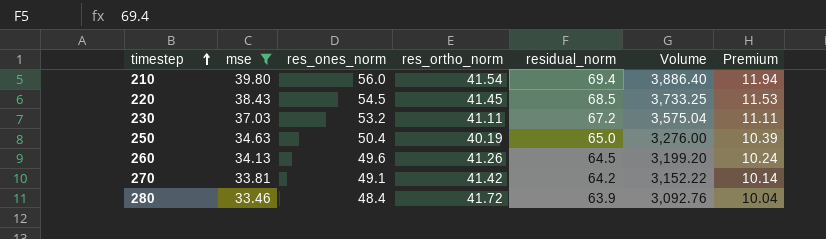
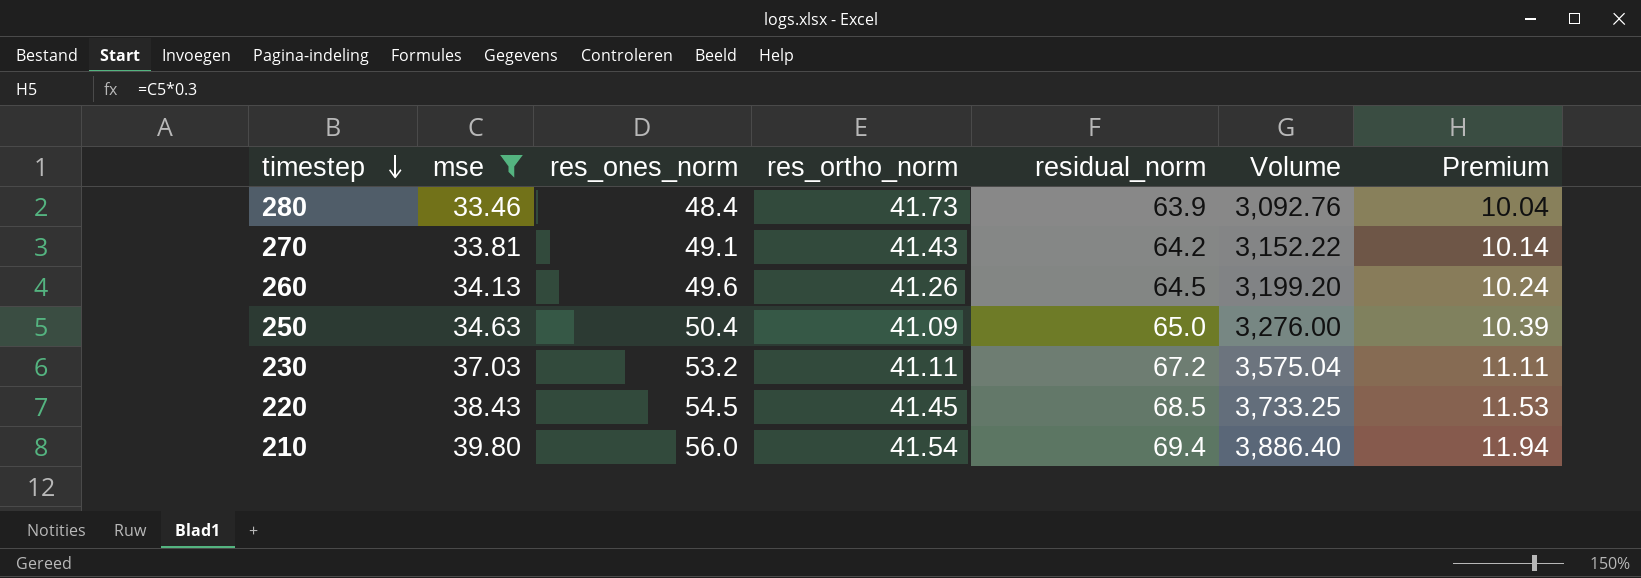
row order: timestep ascending -> timestep descending
280 | res_ortho_norm: 41.72 -> 41.73
270 | res_ortho_norm: 41.42 -> 41.43
250 | res_ortho_norm: 40.19 -> 41.09

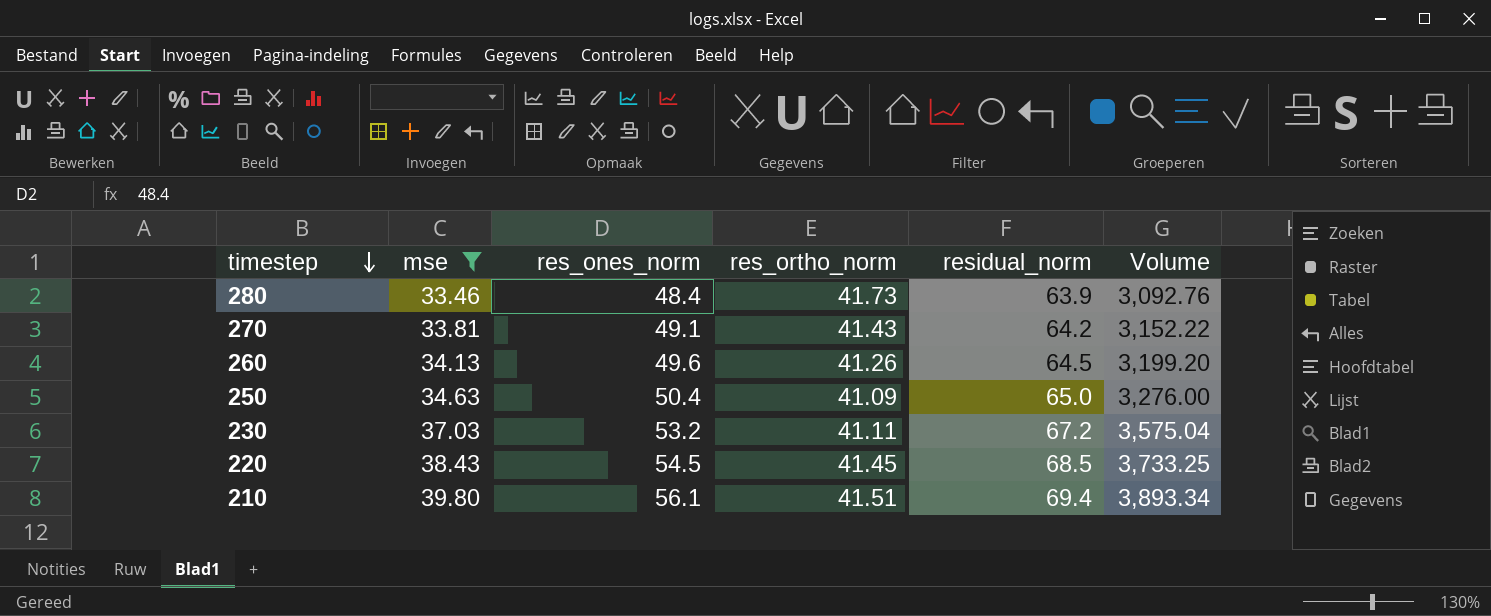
column Premium | formula: [mse] * 0.3 -> none
210 | res_ones_norm: 56.0 -> 56.1
210 | res_ortho_norm: 41.54 -> 41.51
210 | Volume: 3,886.40 -> 3,893.34

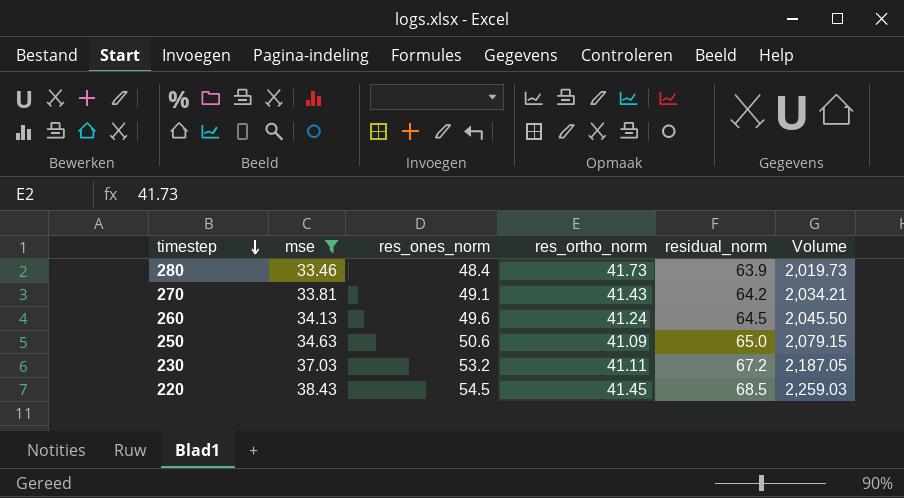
column Volume | formula: [res_ones_norm] * [residual_norm] -> [res_ones_norm] * [res_ortho_norm]
row 210: 39.80 | 56.1 | 41.51 | 69.4 | 3,893.34 -> none
260 | res_ortho_norm: 41.26 -> 41.24
250 | res_ones_norm: 50.4 -> 50.6

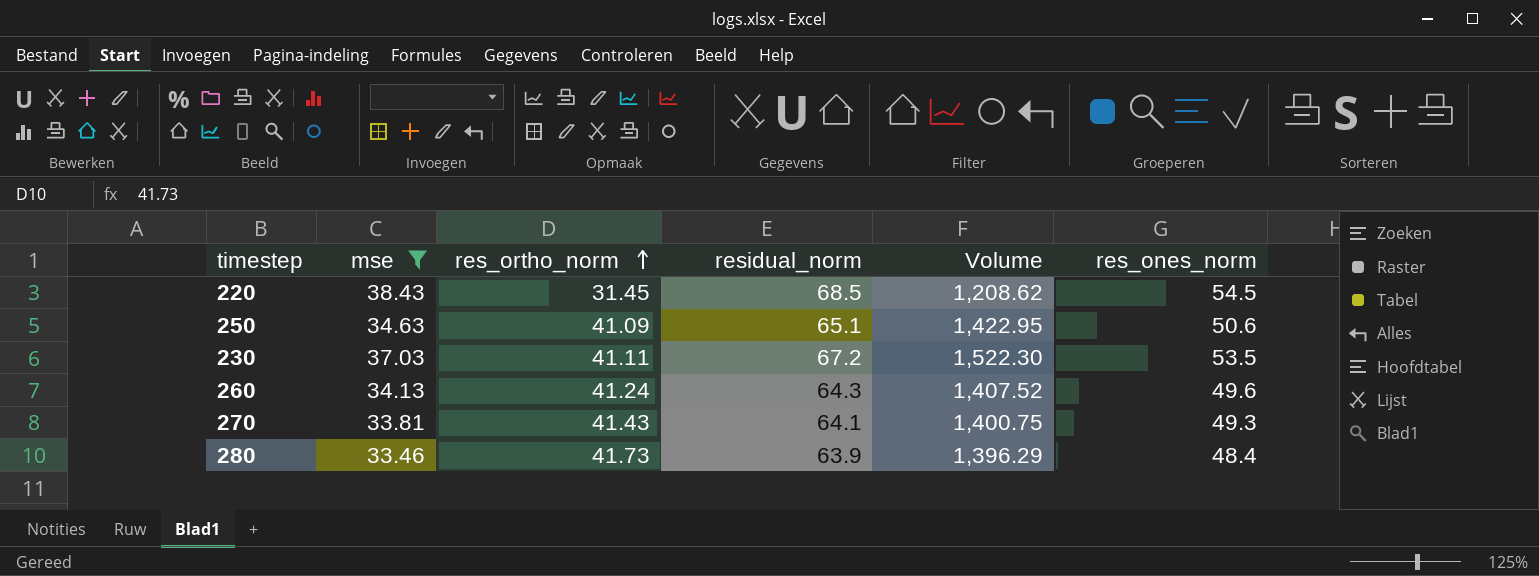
row order: timestep descending -> res_ortho_norm ascending
column Volume | formula: [res_ones_norm] * [res_ortho_norm] -> [mse] * [res_ortho_norm]
column res_ones_norm | position: 3 -> 6
220 | res_ortho_norm: 41.45 -> 31.45
250 | residual_norm: 65.0 -> 65.1
230 | res_ones_norm: 53.2 -> 53.5
260 | residual_norm: 64.5 -> 64.3
270 | residual_norm: 64.2 -> 64.1
270 | res_ones_norm: 49.1 -> 49.3

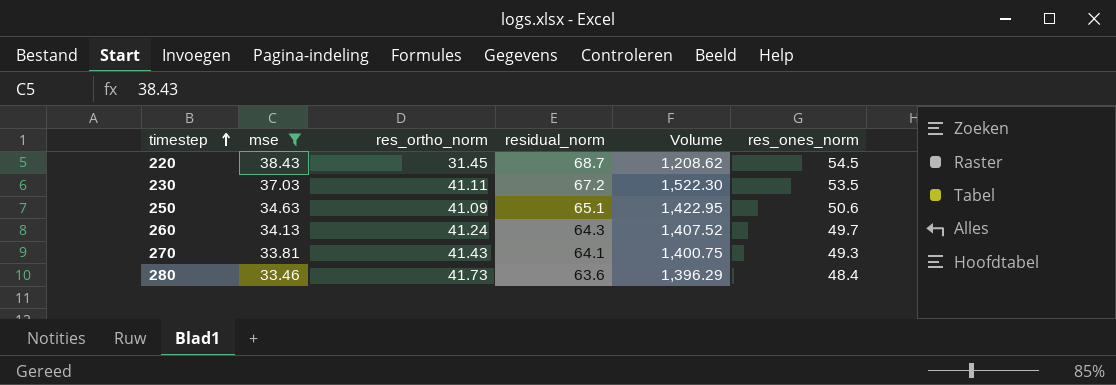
row order: res_ortho_norm ascending -> timestep ascending
220 | residual_norm: 68.5 -> 68.7
260 | res_ones_norm: 49.6 -> 49.7
280 | residual_norm: 63.9 -> 63.6

